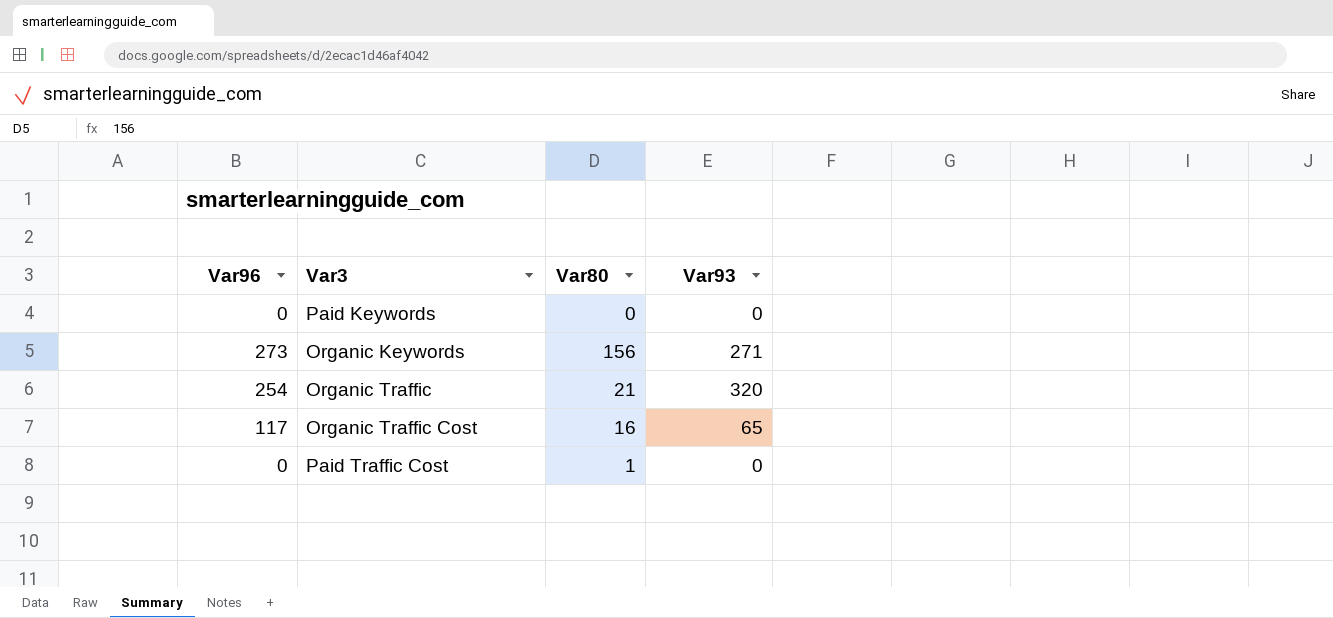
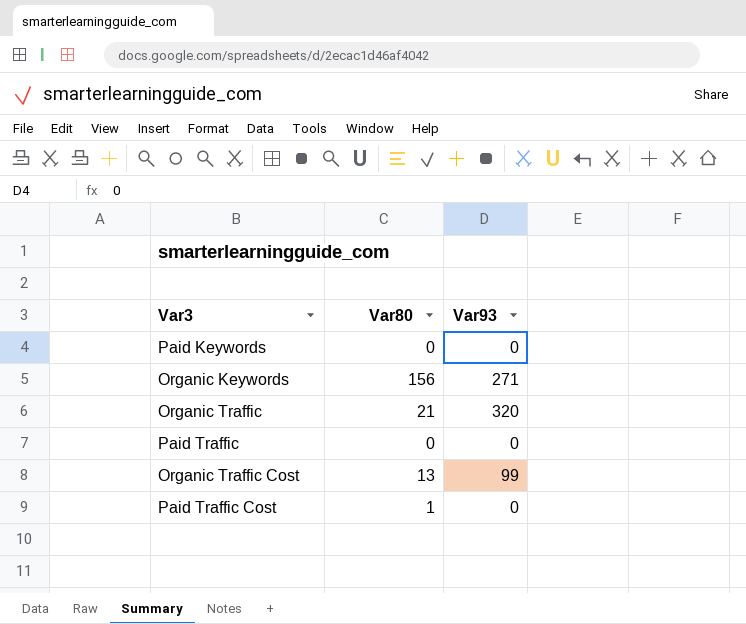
column Var96 | position: 1 -> none
row Paid Traffic: none -> 0 | 0
Organic Traffic Cost | Var80: 16 -> 13
Organic Traffic Cost | Var93: 65 -> 99

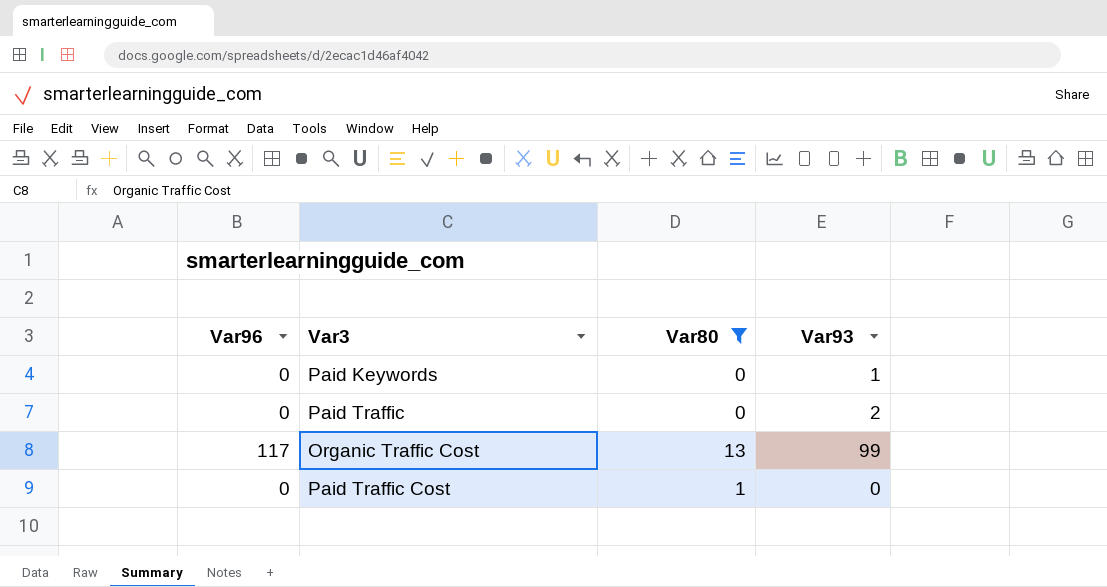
filter: none -> Var80 <= 13
column Var96 | position: none -> 1
Paid Keywords | Var93: 0 -> 1
Paid Traffic | Var93: 0 -> 2

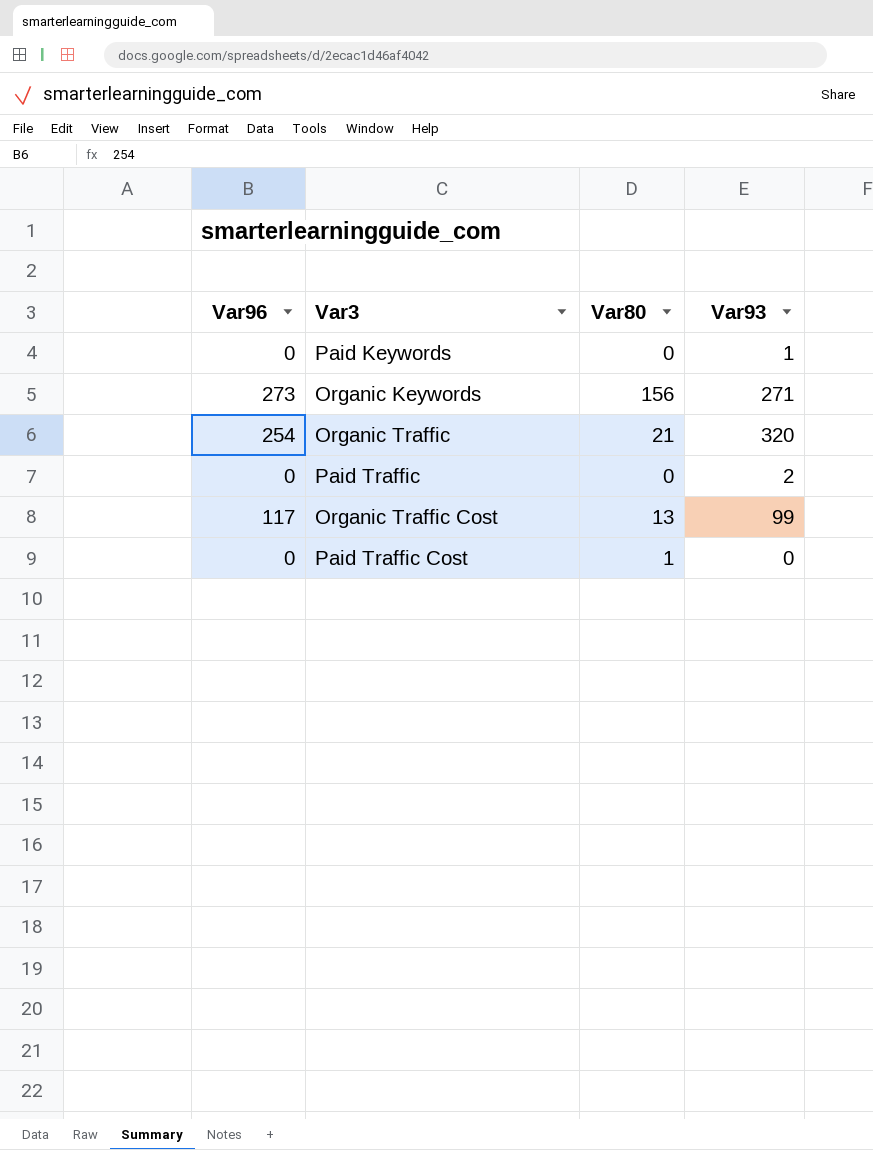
filter: Var80 <= 13 -> none

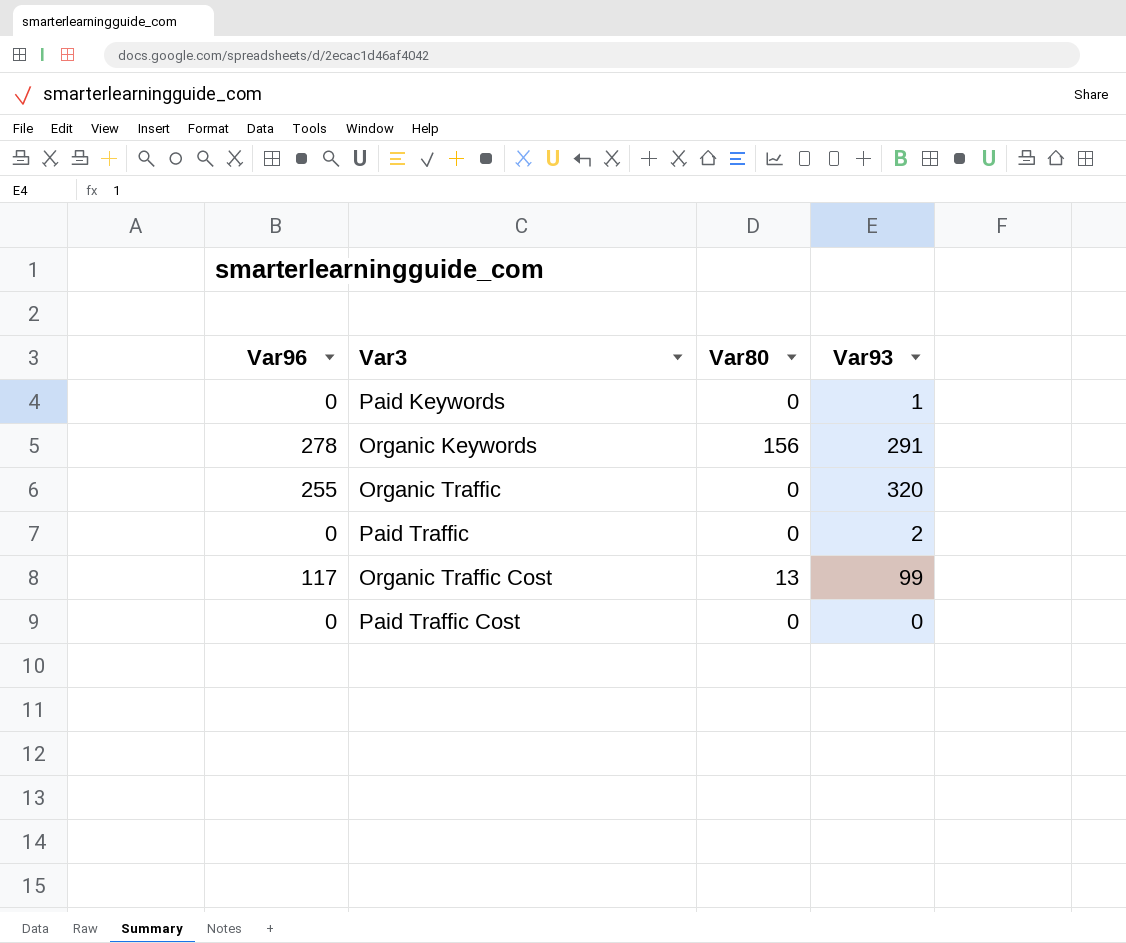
Organic Keywords | Var96: 273 -> 278
Organic Keywords | Var93: 271 -> 291
Organic Traffic | Var96: 254 -> 255
Organic Traffic | Var80: 21 -> 0
Paid Traffic Cost | Var80: 1 -> 0

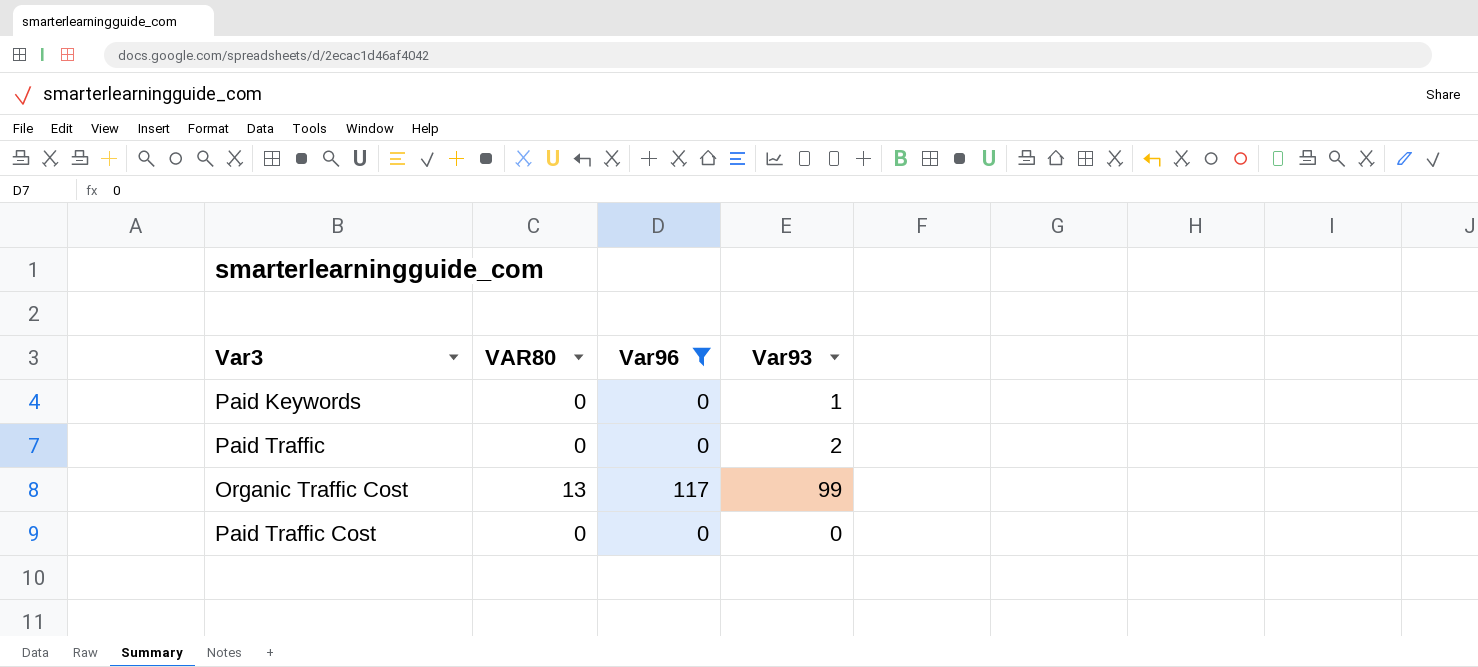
filter: none -> Var96 <= 117
column name: Var80 -> VAR80
column Var96 | position: 1 -> 3

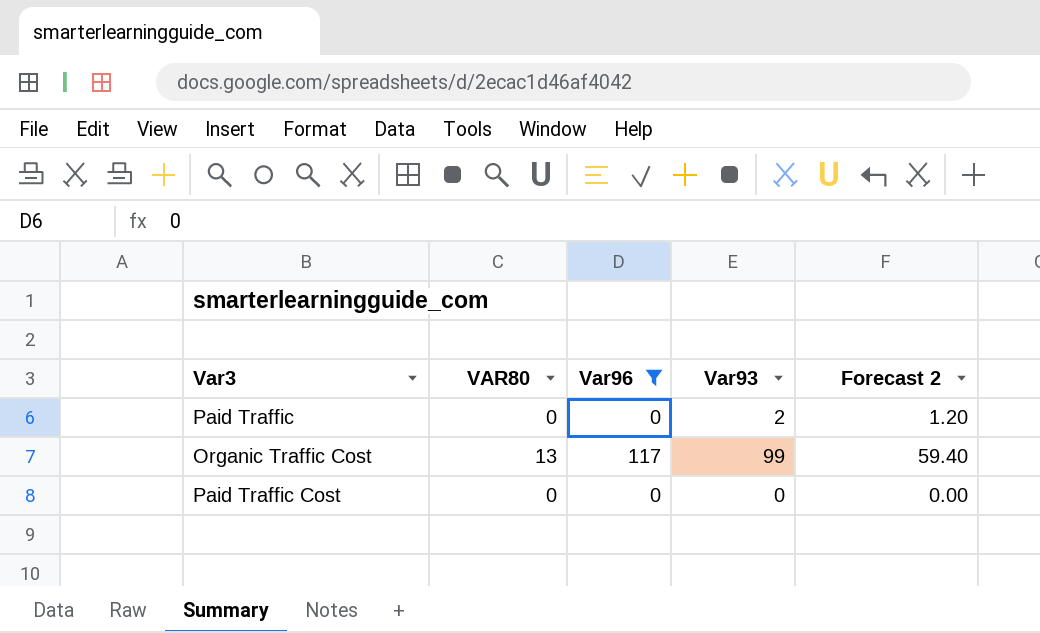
column Forecast 2 | formula: none -> [Var93] * 0.6
row Paid Keywords: 0 | 0 | 1 -> none

